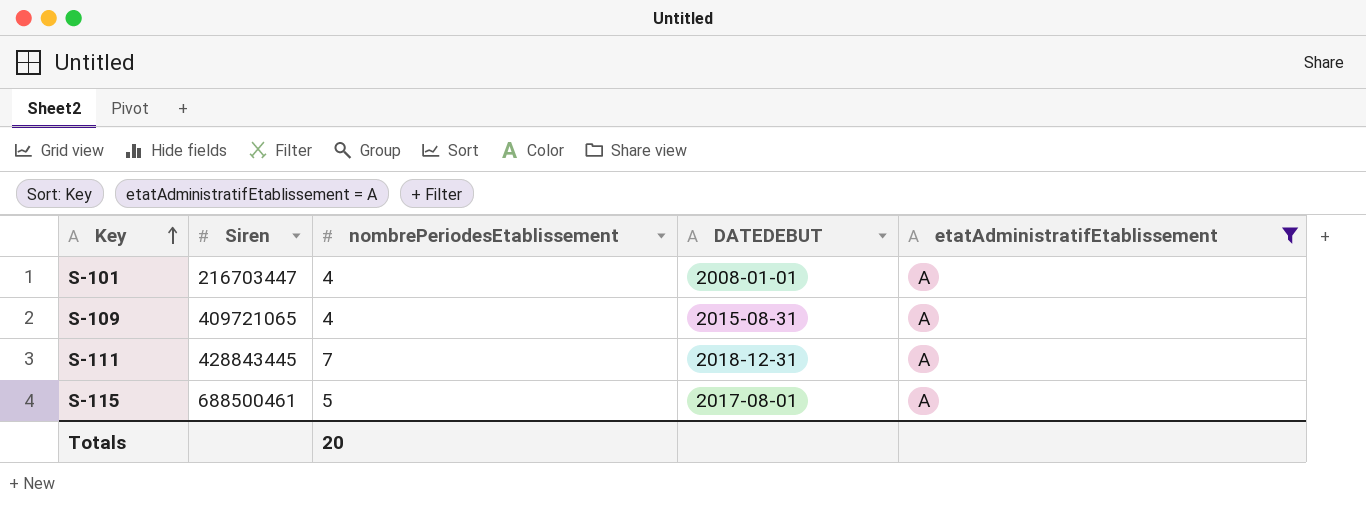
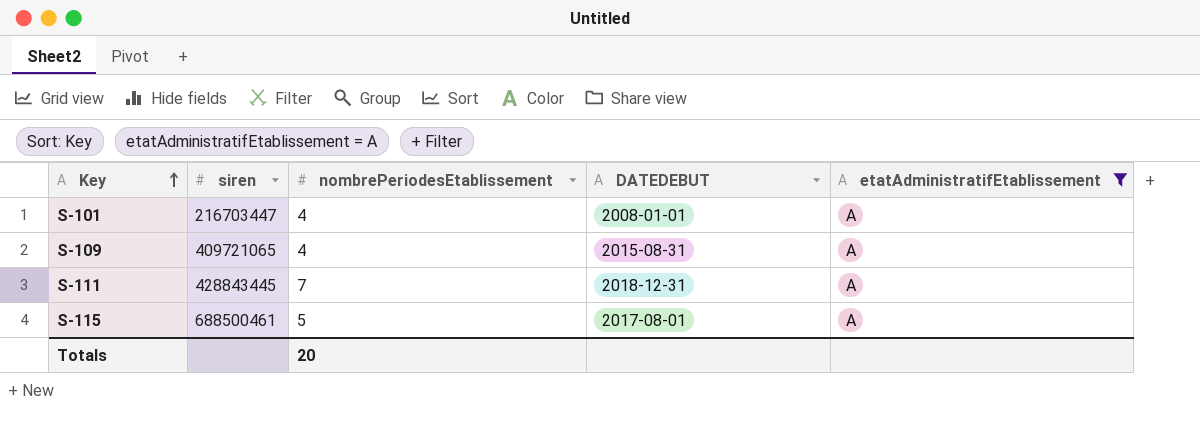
column name: Siren -> siren

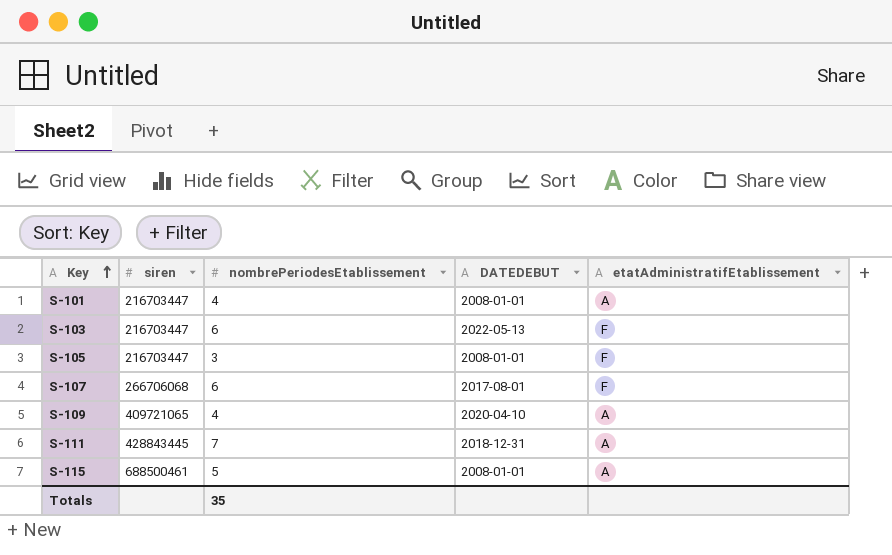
filter: etatAdministratifEtablissement = A -> none
S-109 | DATEDEBUT: 2015-08-31 -> 2020-04-10
S-115 | DATEDEBUT: 2017-08-01 -> 2008-01-01
Totals | nombrePeriodesEtablissement: 20 -> 35

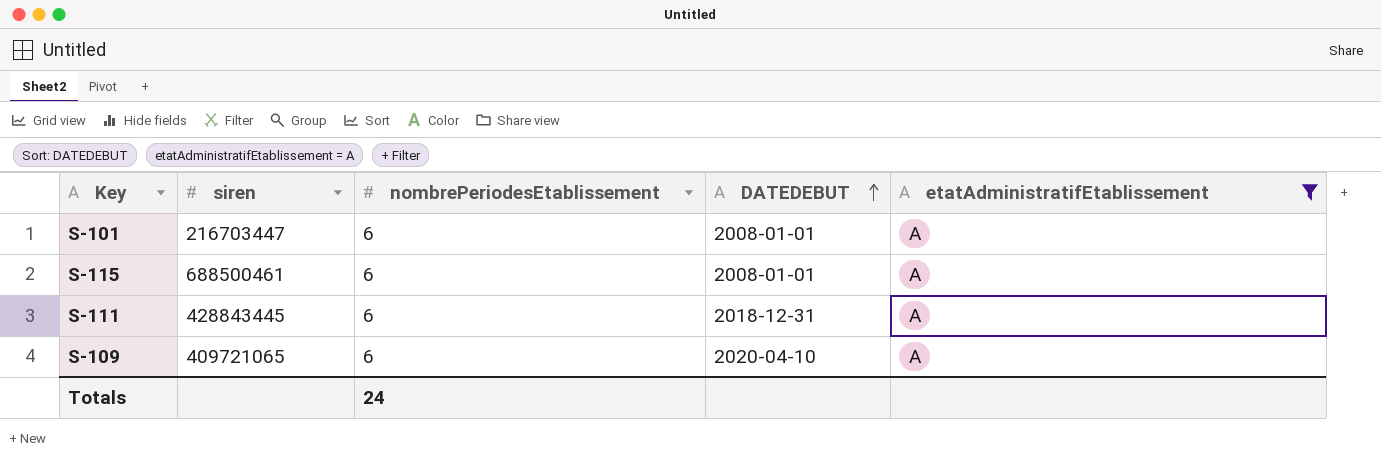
filter: none -> etatAdministratifEtablissement = A
row order: Key ascending -> DATEDEBUT ascending
S-101 | nombrePeriodesEtablissement: 4 -> 6
S-115 | nombrePeriodesEtablissement: 5 -> 6
S-111 | nombrePeriodesEtablissement: 7 -> 6
S-109 | nombrePeriodesEtablissement: 4 -> 6
Totals | nombrePeriodesEtablissement: 35 -> 24

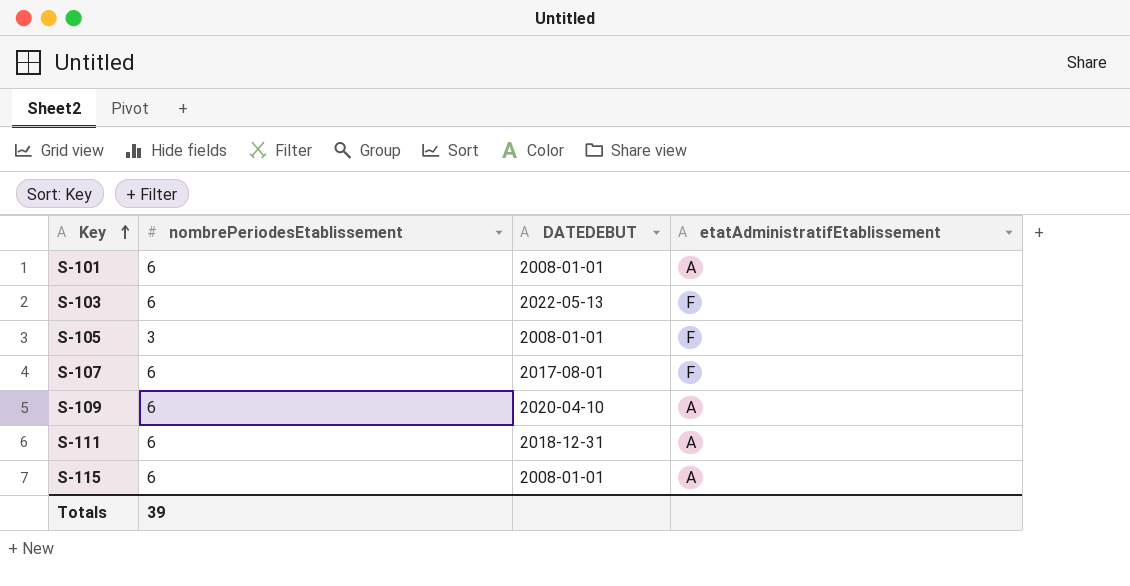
filter: etatAdministratifEtablissement = A -> none
row order: DATEDEBUT ascending -> Key ascending
column siren | position: 2 -> none
Totals | nombrePeriodesEtablissement: 24 -> 39

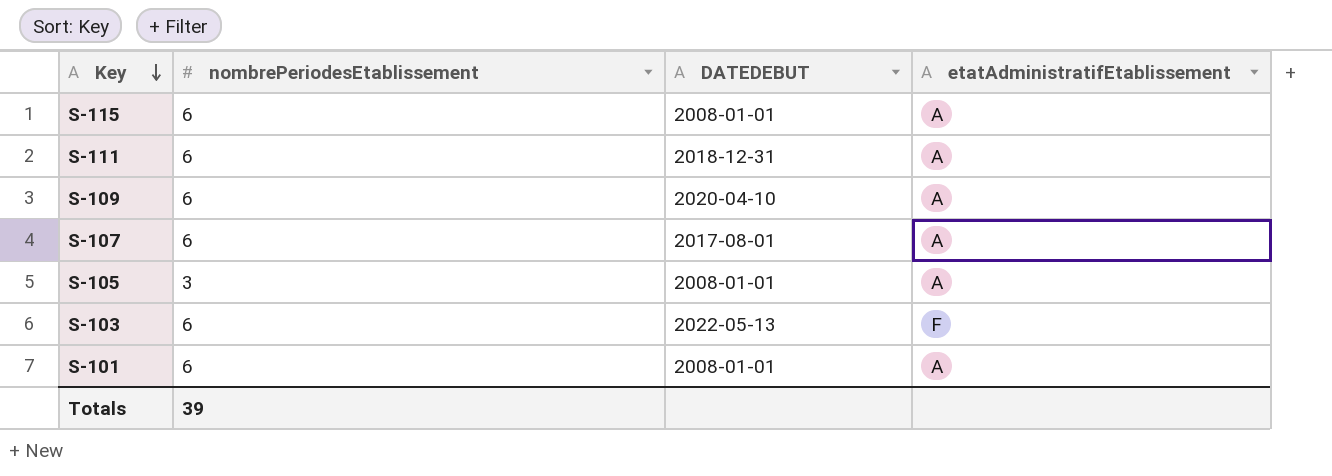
row order: Key ascending -> Key descending
S-107 | etatAdministratifEtablissement: F -> A
S-105 | etatAdministratifEtablissement: F -> A

